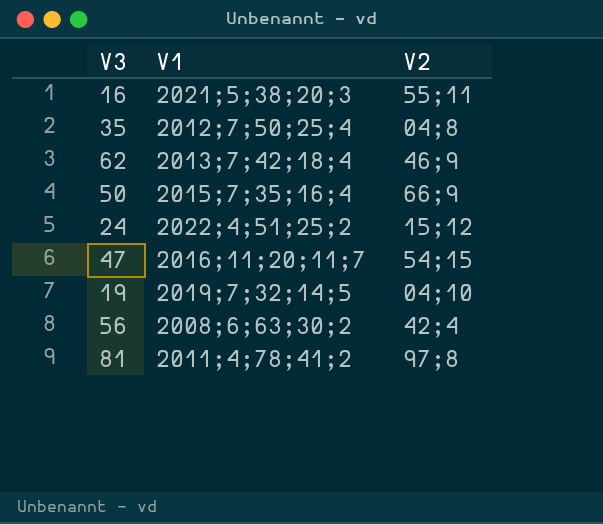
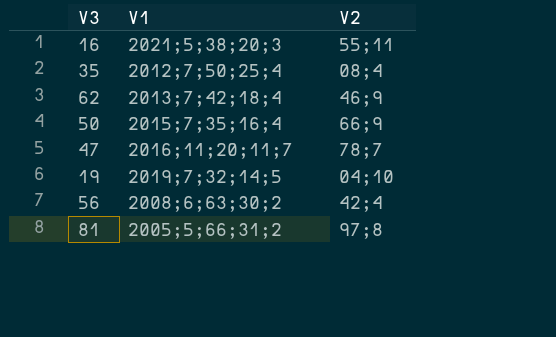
row 24: 2022;4;51;25;2 | 15;12 -> none
35 | V2: 04;8 -> 08;4
47 | V2: 54;15 -> 78;7
81 | V1: 2011;4;78;41;2 -> 2005;5;66;31;2

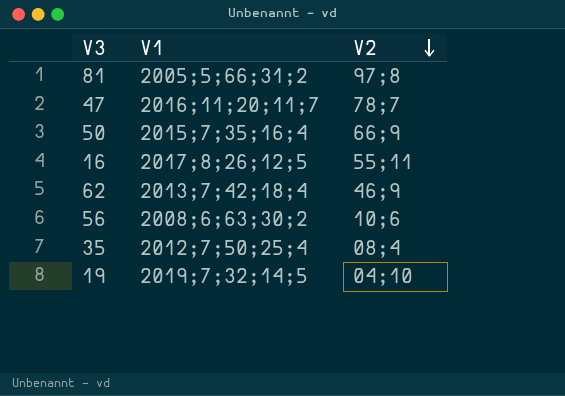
row order: none -> V2 descending
16 | V1: 2021;5;38;20;3 -> 2017;8;26;12;5
56 | V2: 42;4 -> 10;6

